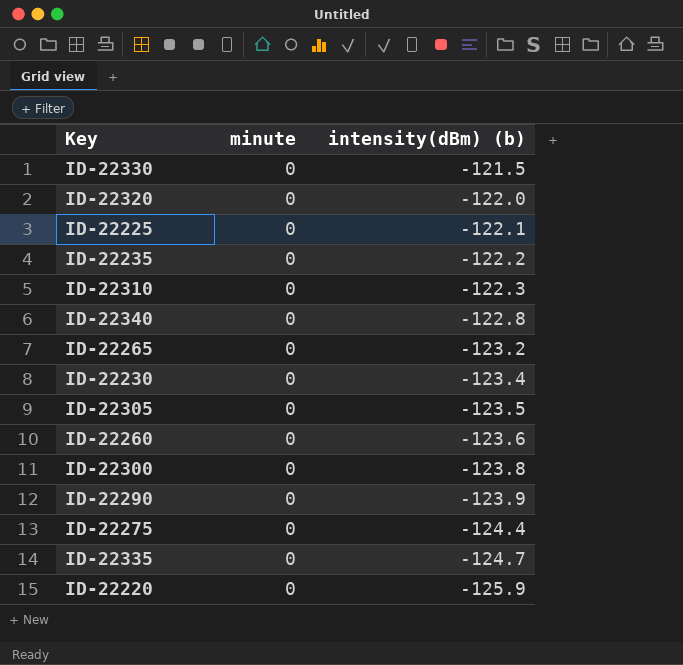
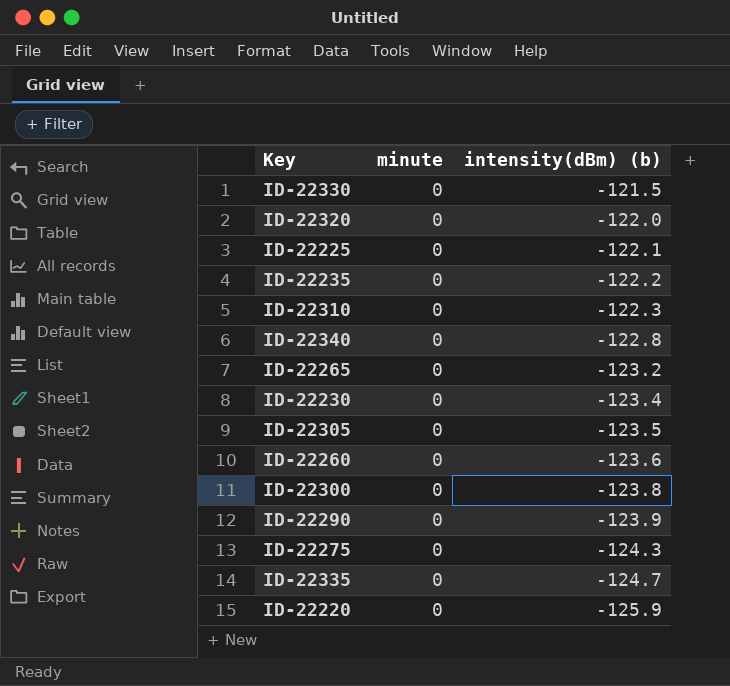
ID-22275 | intensity(dBm) (b): -124.4 -> -124.3

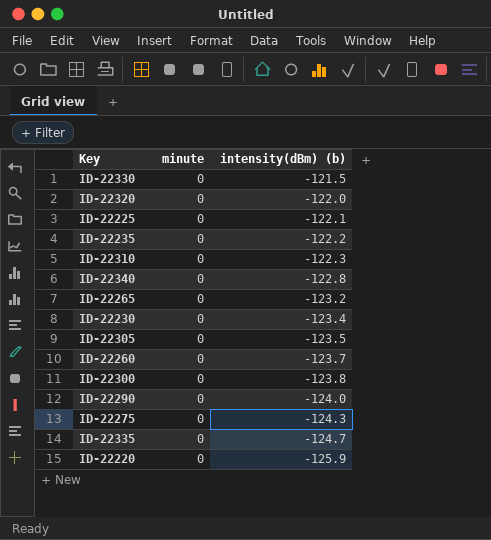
ID-22260 | intensity(dBm) (b): -123.6 -> -123.7
ID-22290 | intensity(dBm) (b): -123.9 -> -124.0

